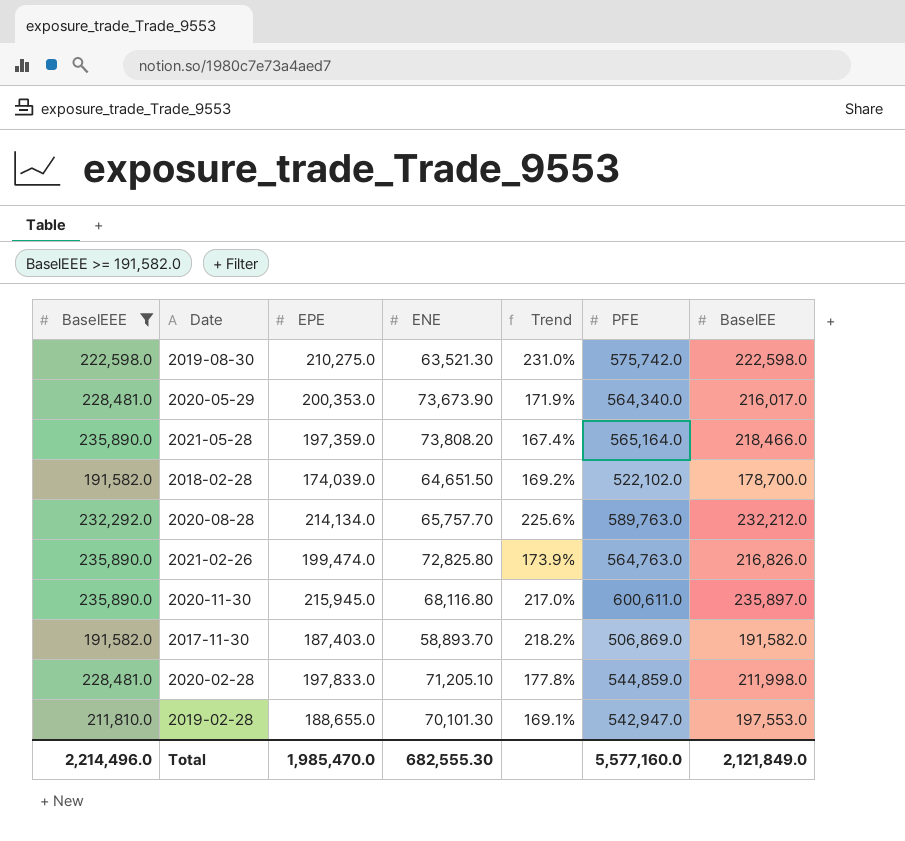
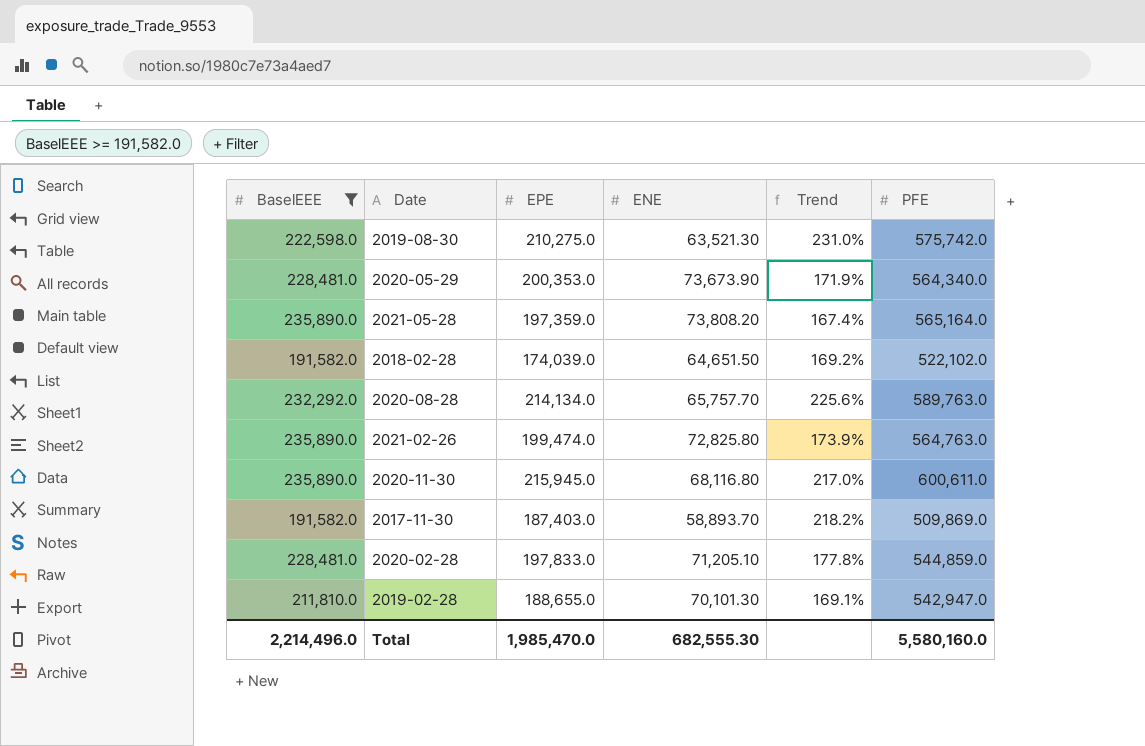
column BaselEE | position: 7 -> none
2017-11-30 | PFE: 506,869.0 -> 509,869.0
Total | PFE: 5,577,160.0 -> 5,580,160.0

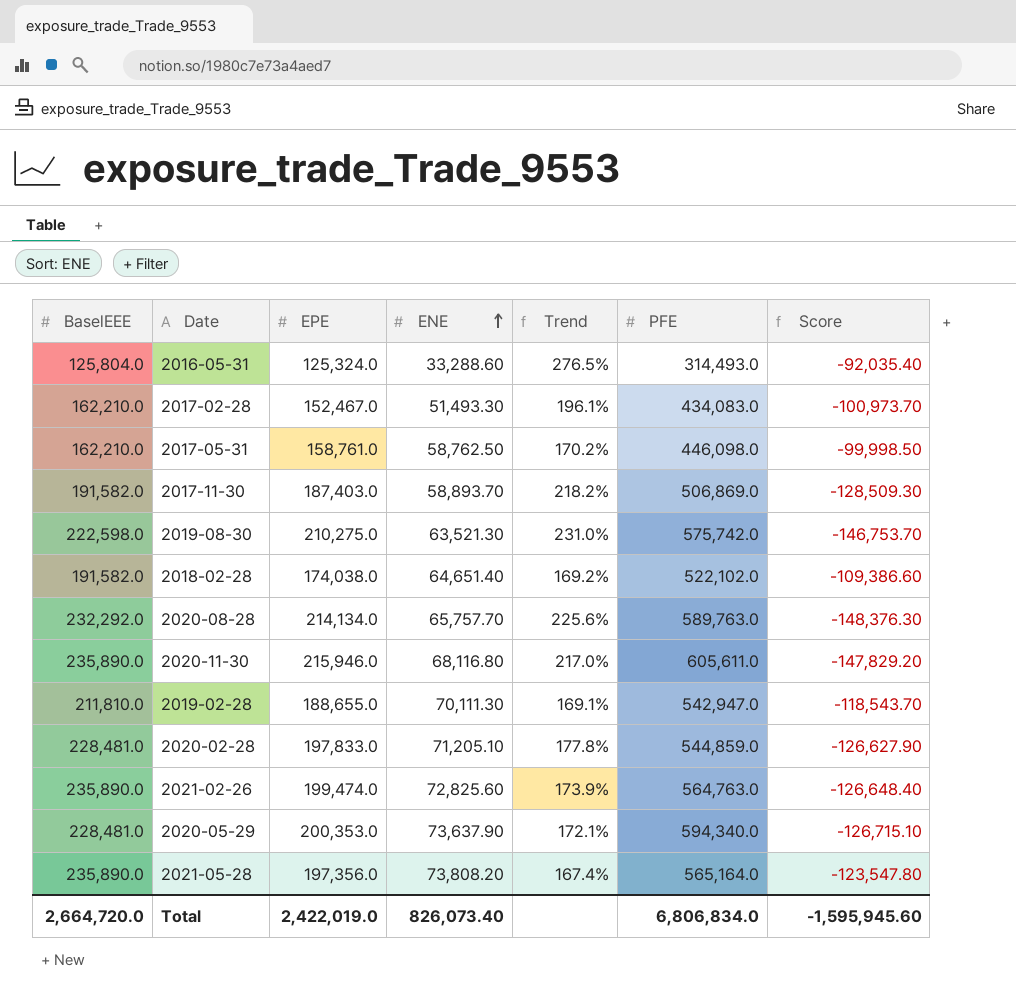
filter: BaselEEE >= 191,582.0 -> none
row order: none -> ENE ascending
column Score | formula: none -> [ENE] - [EPE]
2017-11-30 | PFE: 509,869.0 -> 506,869.0
2018-02-28 | EPE: 174,039.0 -> 174,038.0
2018-02-28 | ENE: 64,651.50 -> 64,651.40
2020-11-30 | EPE: 215,945.0 -> 215,946.0
2020-11-30 | PFE: 600,611.0 -> 605,611.0
2019-02-28 | ENE: 70,101.30 -> 70,111.30
2021-02-26 | ENE: 72,825.80 -> 72,825.60
2020-05-29 | ENE: 73,673.90 -> 73,637.90
2020-05-29 | Trend: 171.9% -> 172.1%
2020-05-29 | PFE: 564,340.0 -> 594,340.0
2021-05-28 | EPE: 197,359.0 -> 197,356.0
Total | BaselEEE: 2,214,496.0 -> 2,664,720.0
Total | EPE: 1,985,470.0 -> 2,422,019.0
Total | ENE: 682,555.30 -> 826,073.40
Total | PFE: 5,580,160.0 -> 6,806,834.0

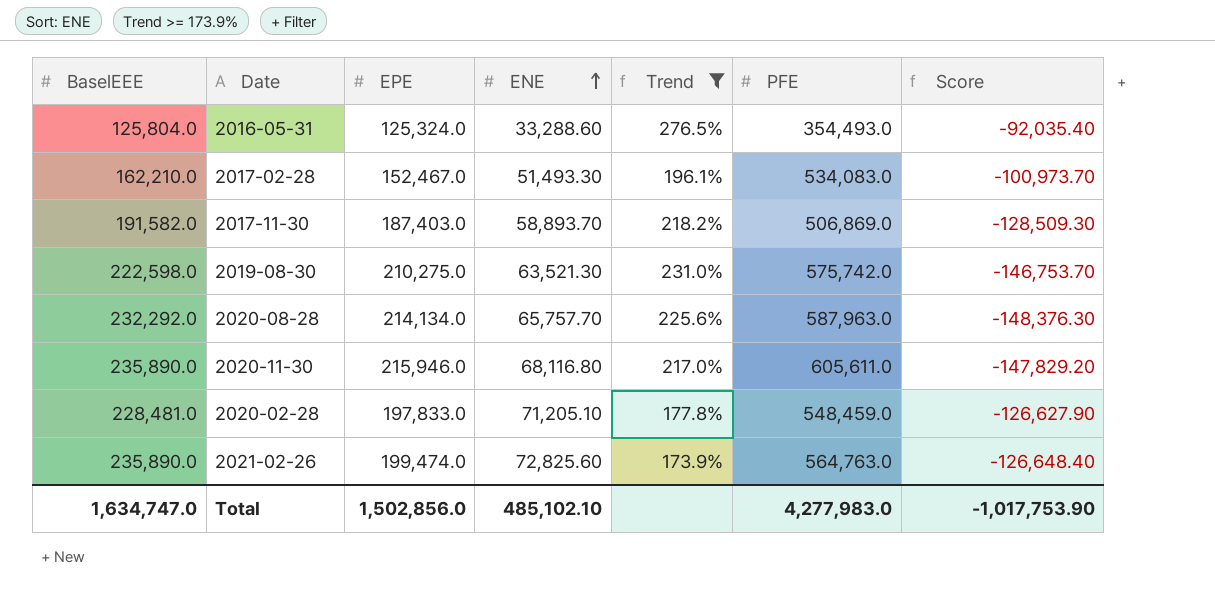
filter: none -> Trend >= 173.9%
2016-05-31 | PFE: 314,493.0 -> 354,493.0
2017-02-28 | PFE: 434,083.0 -> 534,083.0
2020-08-28 | PFE: 589,763.0 -> 587,963.0
2020-02-28 | PFE: 544,859.0 -> 548,459.0
Total | BaselEEE: 2,664,720.0 -> 1,634,747.0
Total | EPE: 2,422,019.0 -> 1,502,856.0
Total | ENE: 826,073.40 -> 485,102.10
Total | PFE: 6,806,834.0 -> 4,277,983.0
Total | Score: -1,595,945.60 -> -1,017,753.90

